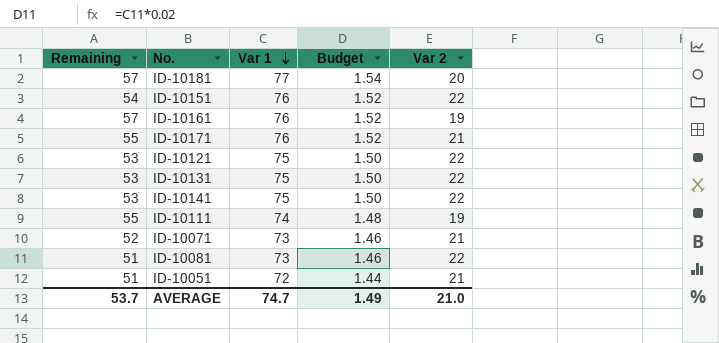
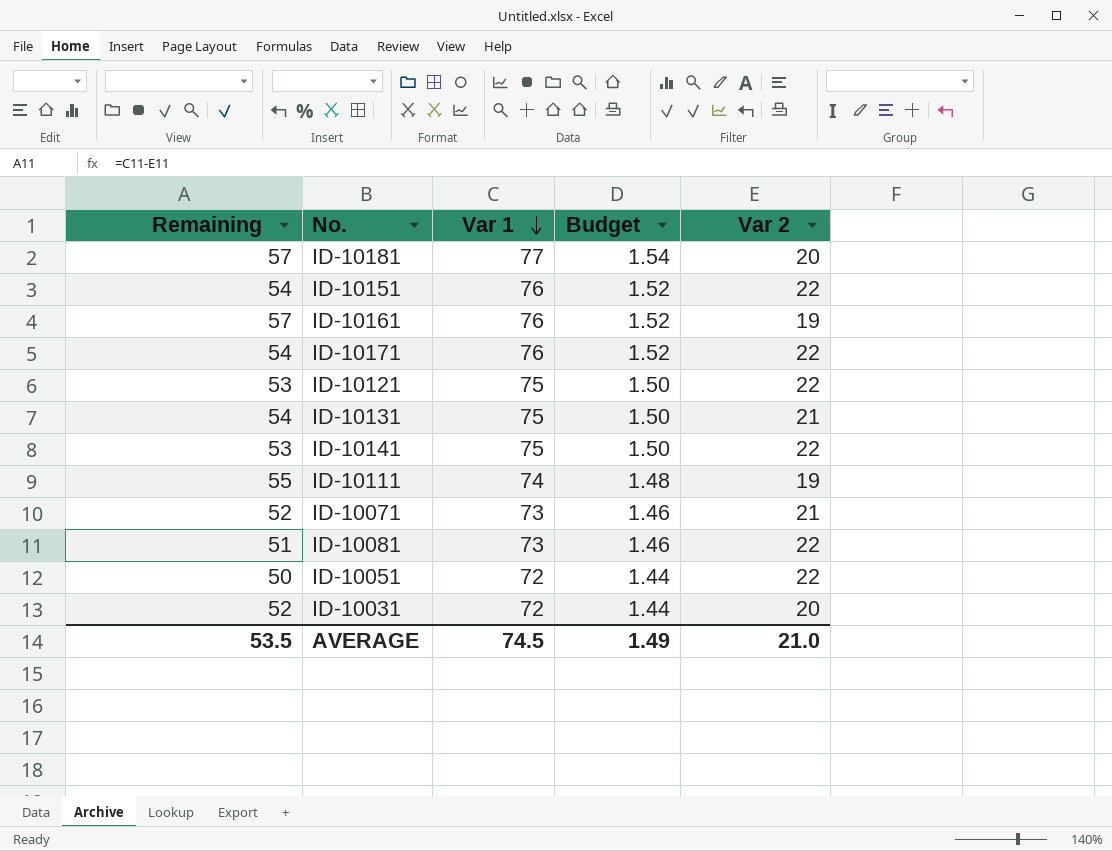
ID-10171 | Remaining: 55 -> 54
ID-10171 | Var 2: 21 -> 22
ID-10131 | Remaining: 53 -> 54
ID-10131 | Var 2: 22 -> 21
ID-10051 | Remaining: 51 -> 50
ID-10051 | Var 2: 21 -> 22
row ID-10031: none -> 52 | 72 | 1.44 | 20
AVERAGE | Remaining: 53.7 -> 53.5
AVERAGE | Var 1: 74.7 -> 74.5

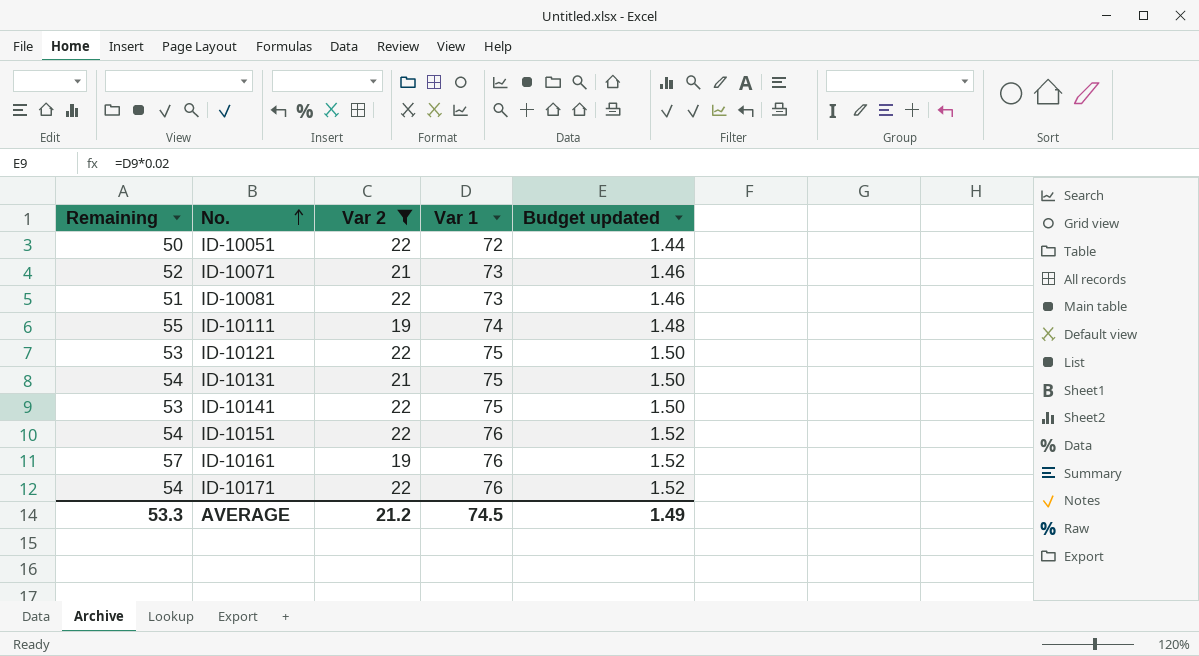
filter: none -> Var 2 != 20
row order: Var 1 descending -> No. ascending
column Var 2 | position: 5 -> 3
column name: Budget -> Budget updated
AVERAGE | Remaining: 53.5 -> 53.3
AVERAGE | Var 2: 21.0 -> 21.2

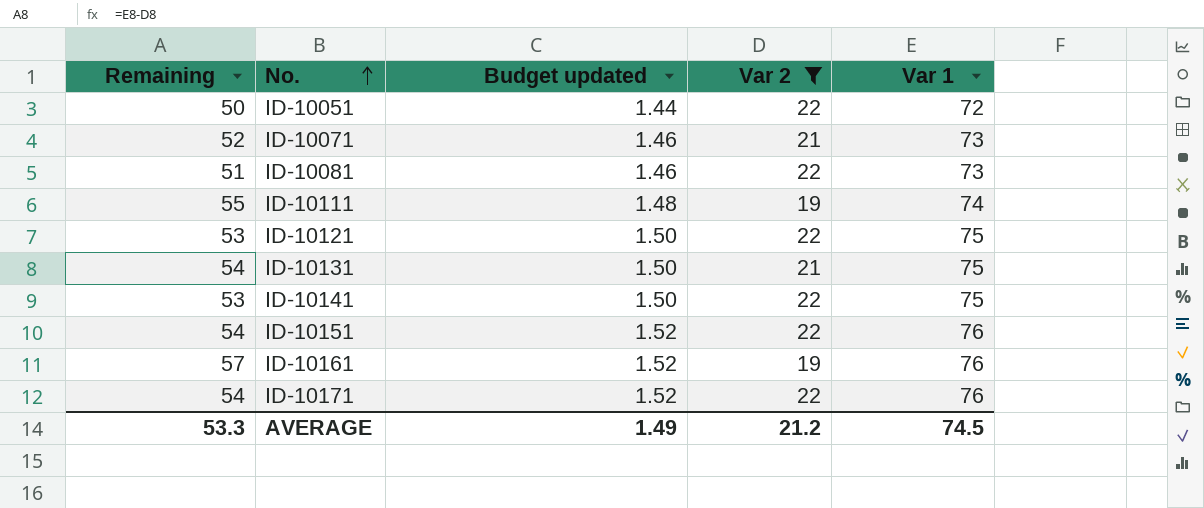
column Budget updated | position: 5 -> 3

